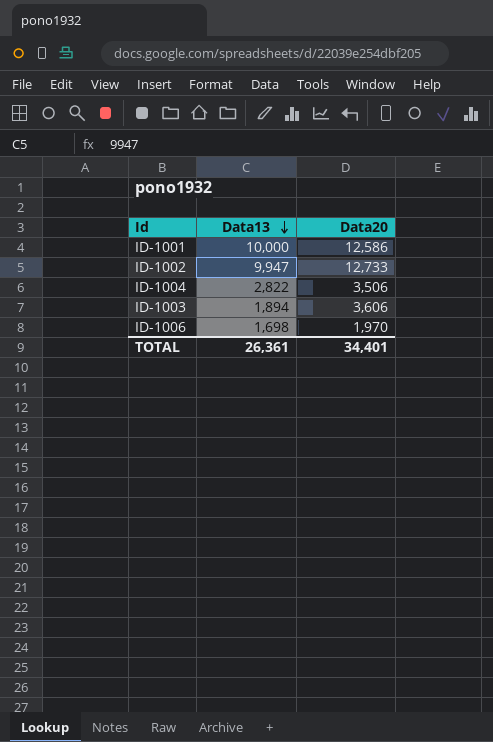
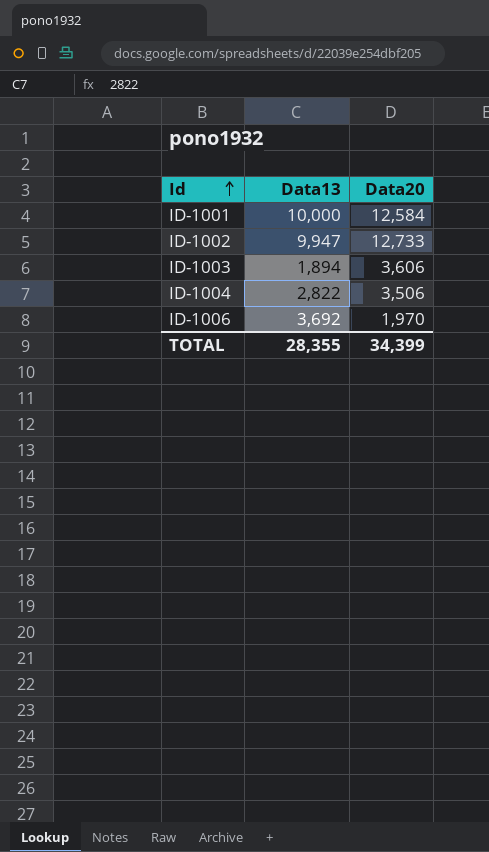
row order: Data13 descending -> Id ascending
ID-1001 | Data20: 12,586 -> 12,584
ID-1006 | Data13: 1,698 -> 3,692
TOTAL | Data13: 26,361 -> 28,355
TOTAL | Data20: 34,401 -> 34,399

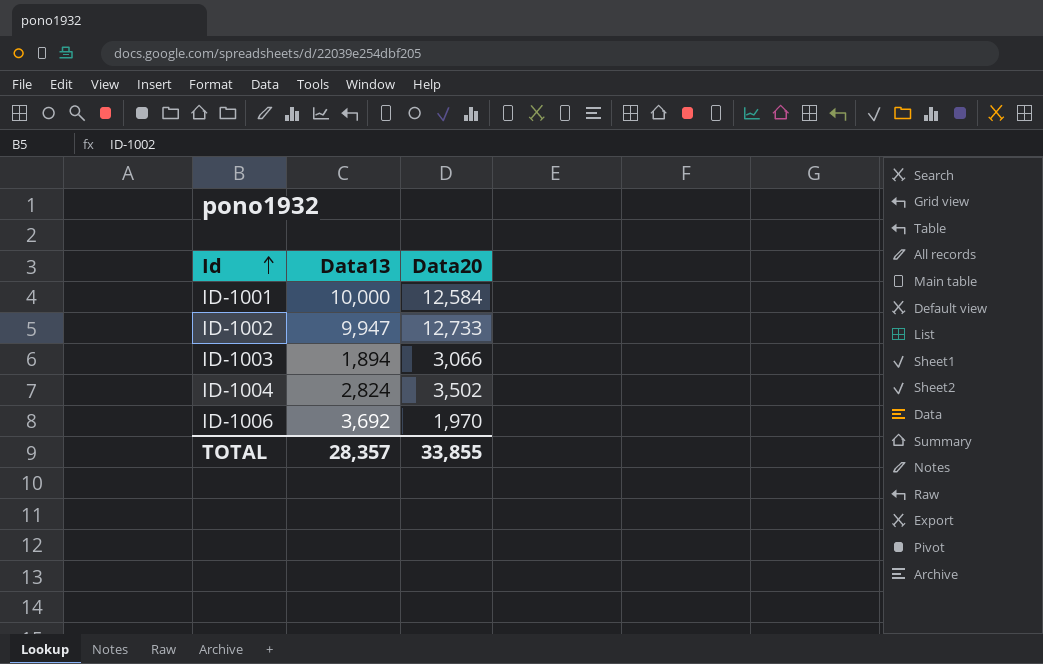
ID-1003 | Data20: 3,606 -> 3,066
ID-1004 | Data13: 2,822 -> 2,824
ID-1004 | Data20: 3,506 -> 3,502
TOTAL | Data13: 28,355 -> 28,357
TOTAL | Data20: 34,399 -> 33,855

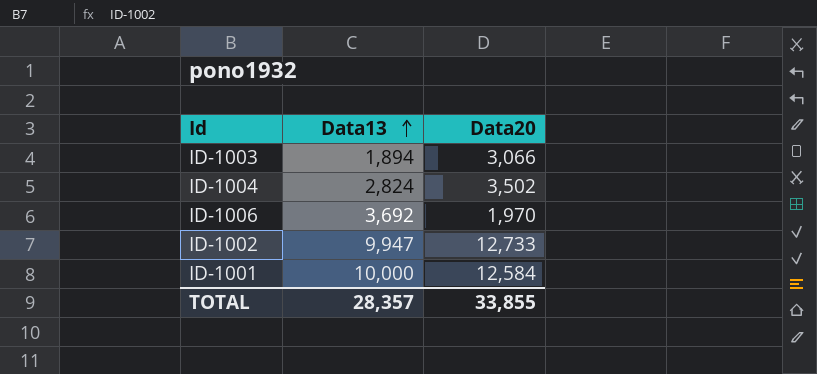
row order: Id ascending -> Data13 ascending

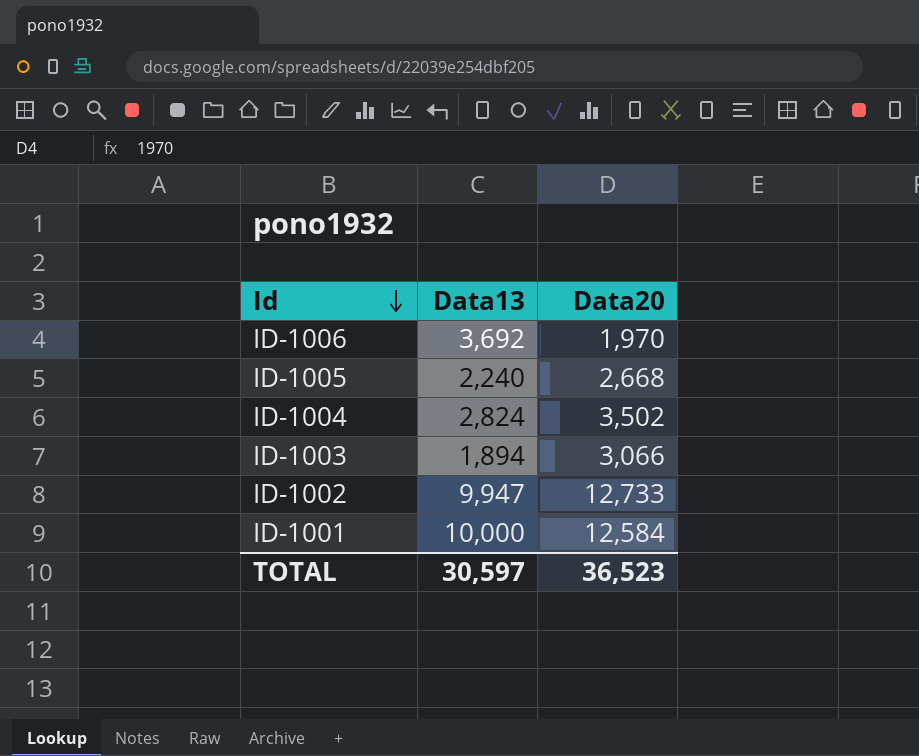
row order: Data13 ascending -> Id descending
row ID-1005: none -> 2,240 | 2,668
TOTAL | Data13: 28,357 -> 30,597
TOTAL | Data20: 33,855 -> 36,523

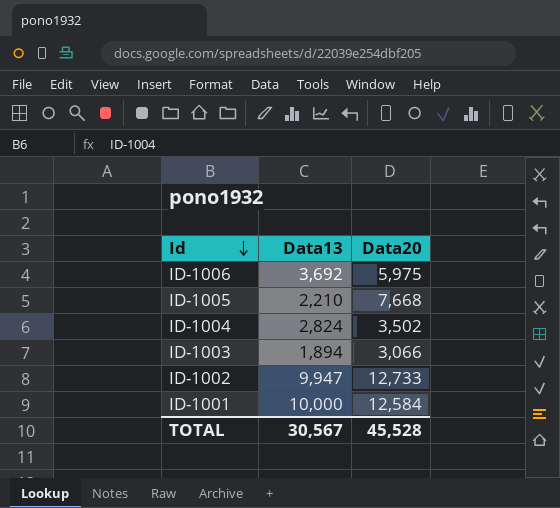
ID-1006 | Data20: 1,970 -> 5,975
ID-1005 | Data13: 2,240 -> 2,210
ID-1005 | Data20: 2,668 -> 7,668
TOTAL | Data13: 30,597 -> 30,567
TOTAL | Data20: 36,523 -> 45,528

